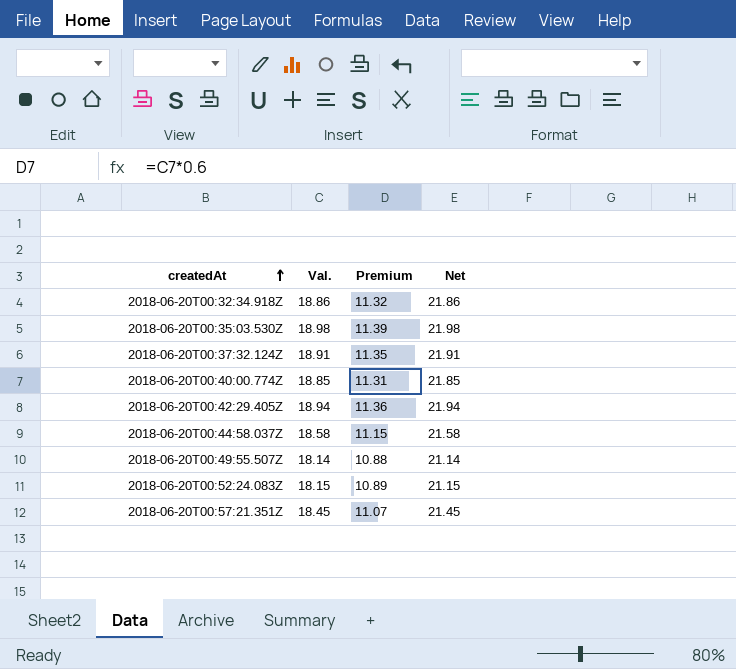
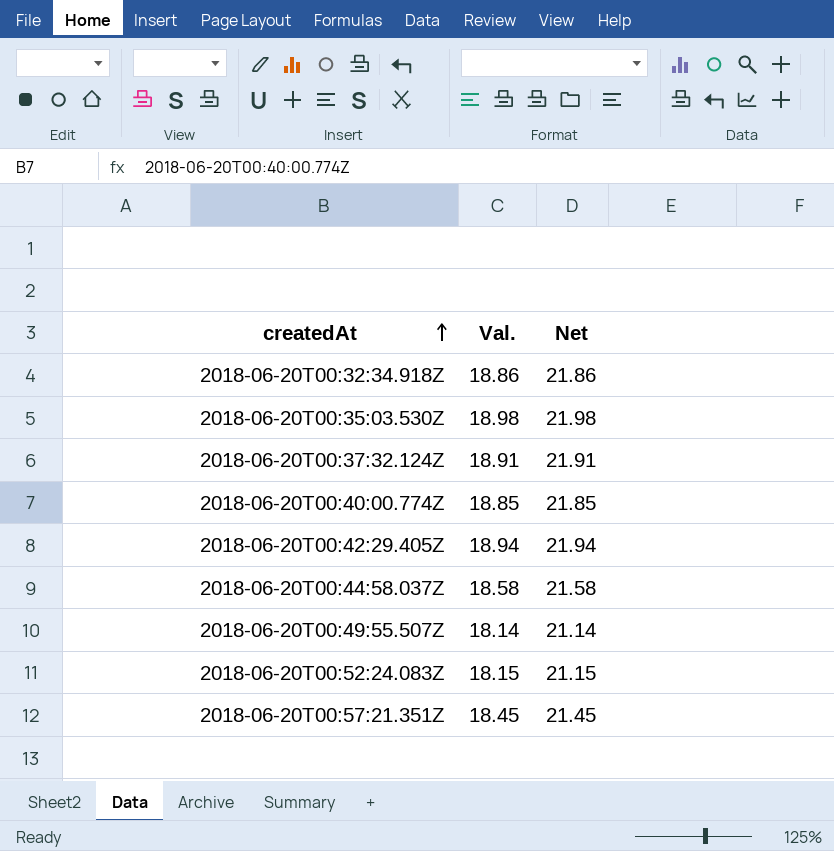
column Premium | formula: [Val.] * 0.6 -> none

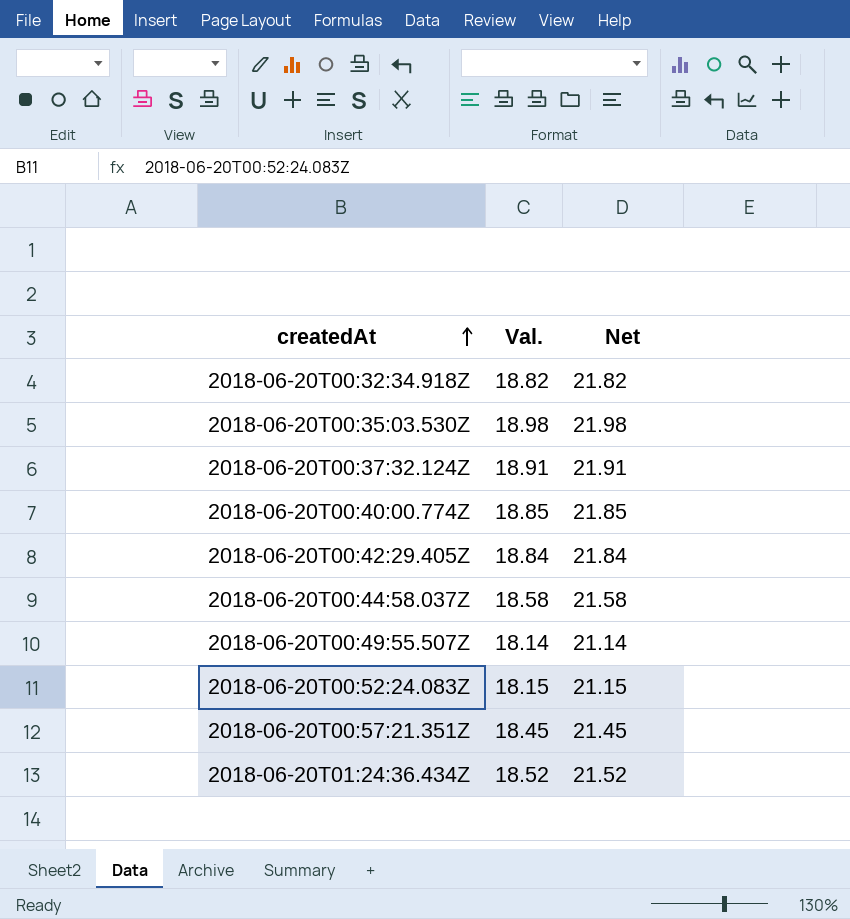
2018-06-20T00:32:34.918Z | Val.: 18.86 -> 18.82
2018-06-20T00:32:34.918Z | Net: 21.86 -> 21.82
2018-06-20T00:42:29.405Z | Val.: 18.94 -> 18.84
2018-06-20T00:42:29.405Z | Net: 21.94 -> 21.84
row 2018-06-20T01:24:36.434Z: none -> 18.52 | 21.52

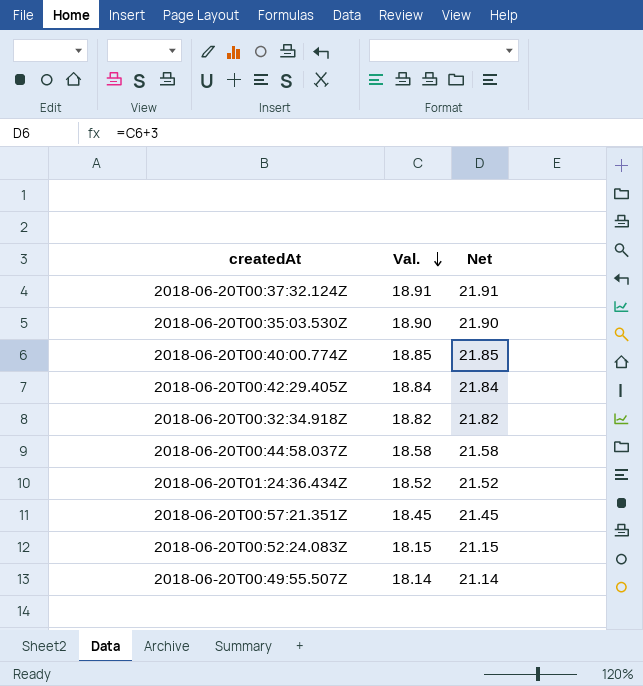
row order: createdAt ascending -> Val. descending
2018-06-20T00:35:03.530Z | Val.: 18.98 -> 18.90
2018-06-20T00:35:03.530Z | Net: 21.98 -> 21.90

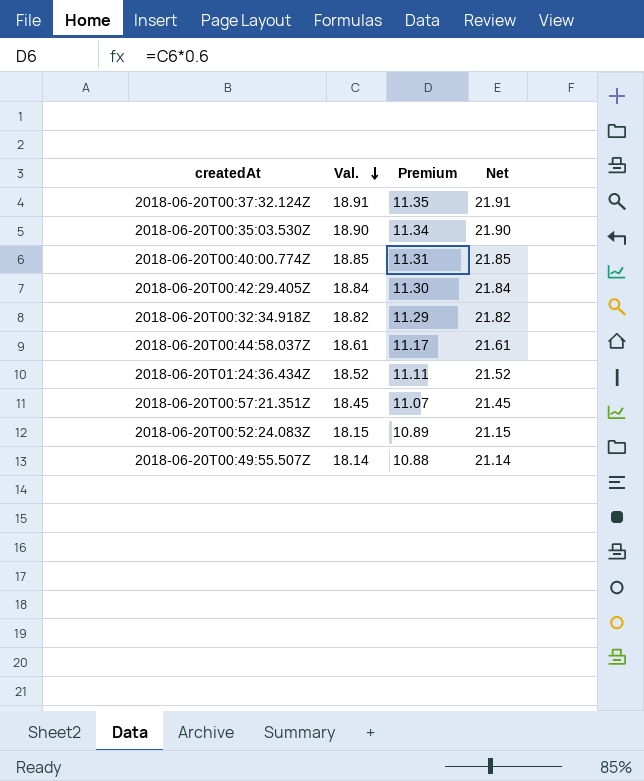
column Premium | formula: none -> [Val.] * 0.6
2018-06-20T00:44:58.037Z | Val.: 18.58 -> 18.61
2018-06-20T00:44:58.037Z | Net: 21.58 -> 21.61

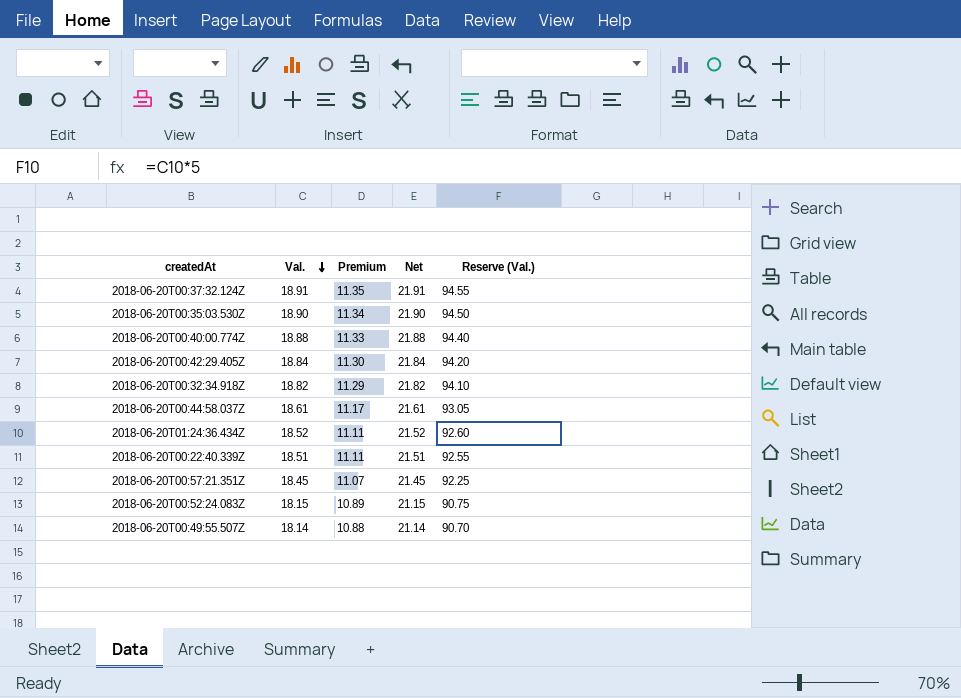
column Reserve (Val.) | formula: none -> [Val.] * 5
2018-06-20T00:40:00.774Z | Val.: 18.85 -> 18.88
2018-06-20T00:40:00.774Z | Premium: 11.31 -> 11.33
2018-06-20T00:40:00.774Z | Net: 21.85 -> 21.88
row 2018-06-20T00:22:40.339Z: none -> 18.51 | 11.11 | 21.51 | 92.55

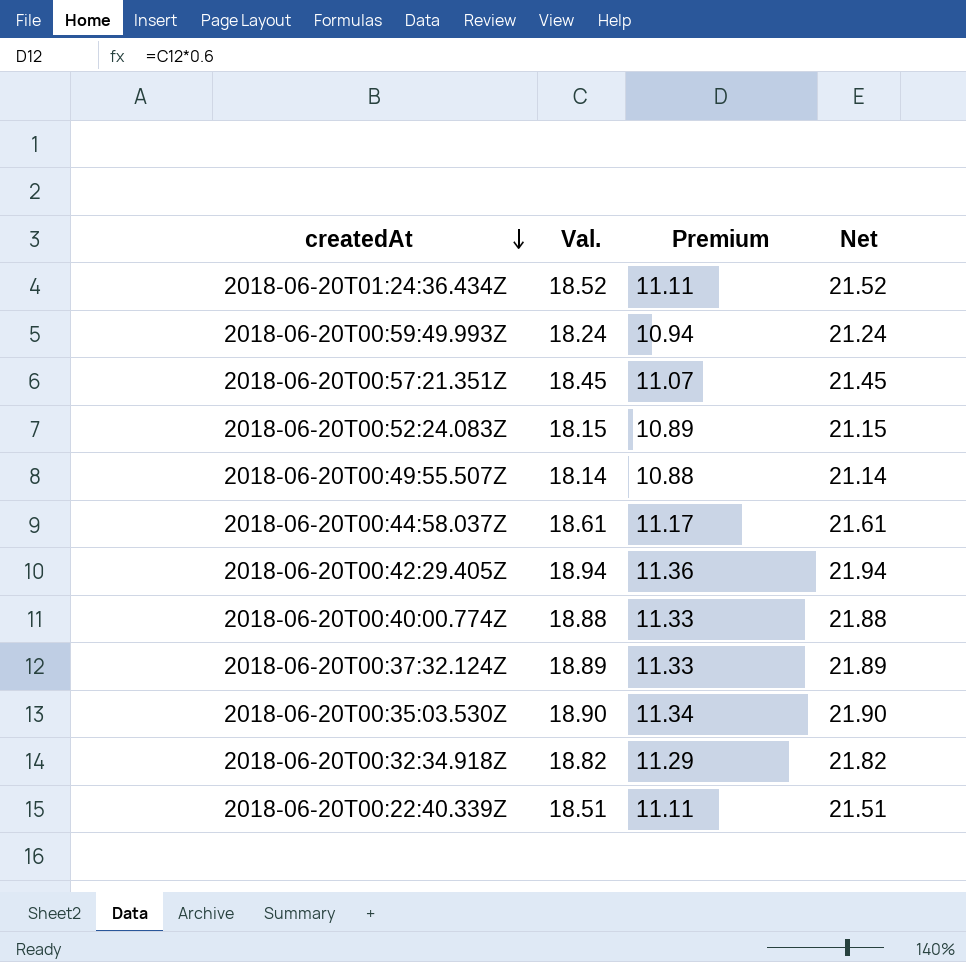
row order: Val. descending -> createdAt descending
column Reserve (Val.) | formula: [Val.] * 5 -> none
row 2018-06-20T00:59:49.993Z: none -> 18.24 | 10.94 | 21.24
2018-06-20T00:42:29.405Z | Val.: 18.84 -> 18.94
2018-06-20T00:42:29.405Z | Premium: 11.30 -> 11.36
2018-06-20T00:42:29.405Z | Net: 21.84 -> 21.94
2018-06-20T00:37:32.124Z | Val.: 18.91 -> 18.89
2018-06-20T00:37:32.124Z | Premium: 11.35 -> 11.33
2018-06-20T00:37:32.124Z | Net: 21.91 -> 21.89

